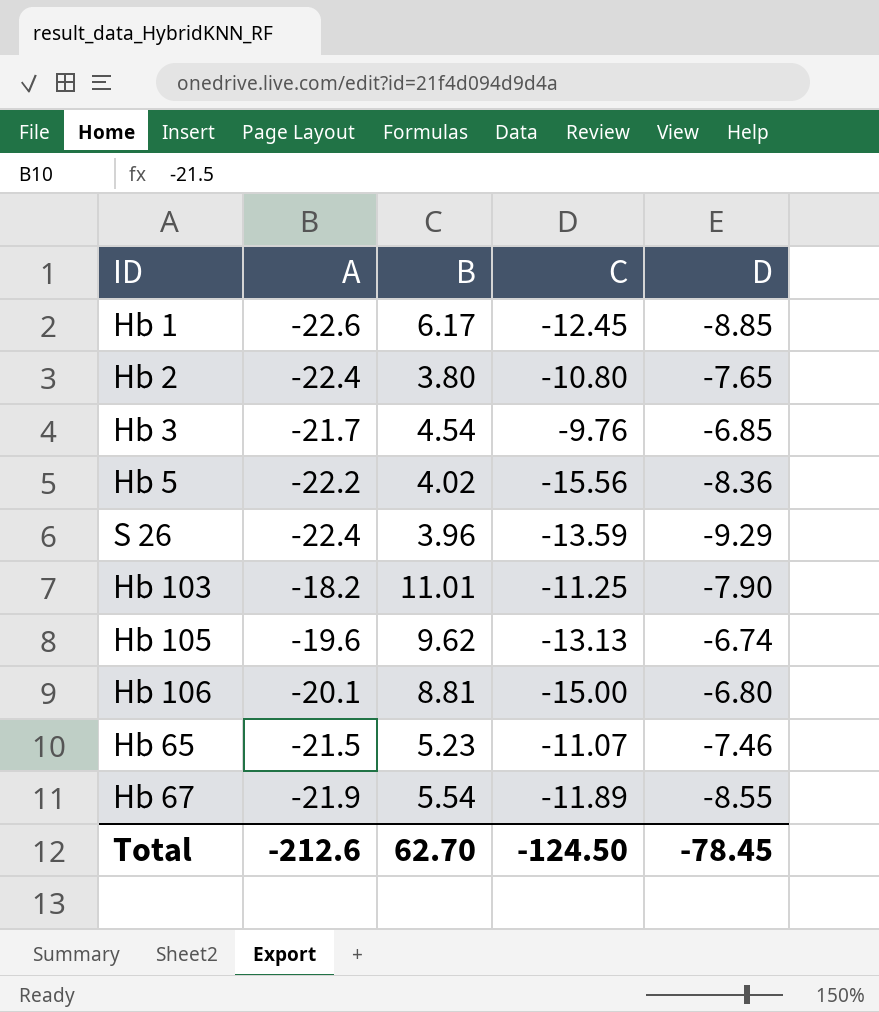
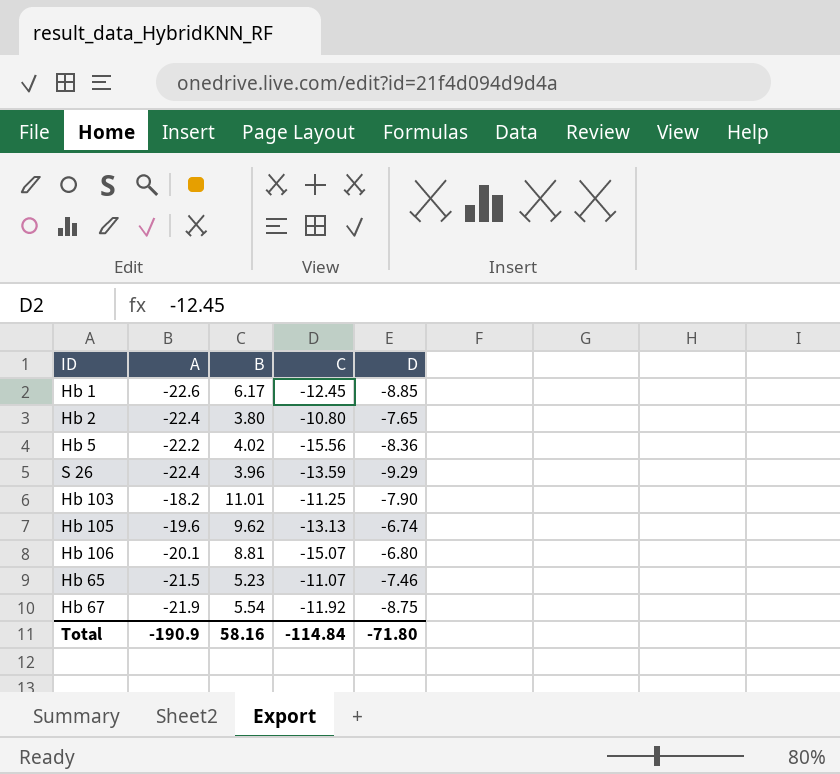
row Hb 3: -21.7 | 4.54 | -9.76 | -6.85 -> none
Hb 106 | C: -15.00 -> -15.07
Hb 67 | C: -11.89 -> -11.92
Hb 67 | D: -8.55 -> -8.75
Total | A: -212.6 -> -190.9
Total | B: 62.70 -> 58.16
Total | C: -124.50 -> -114.84
Total | D: -78.45 -> -71.80

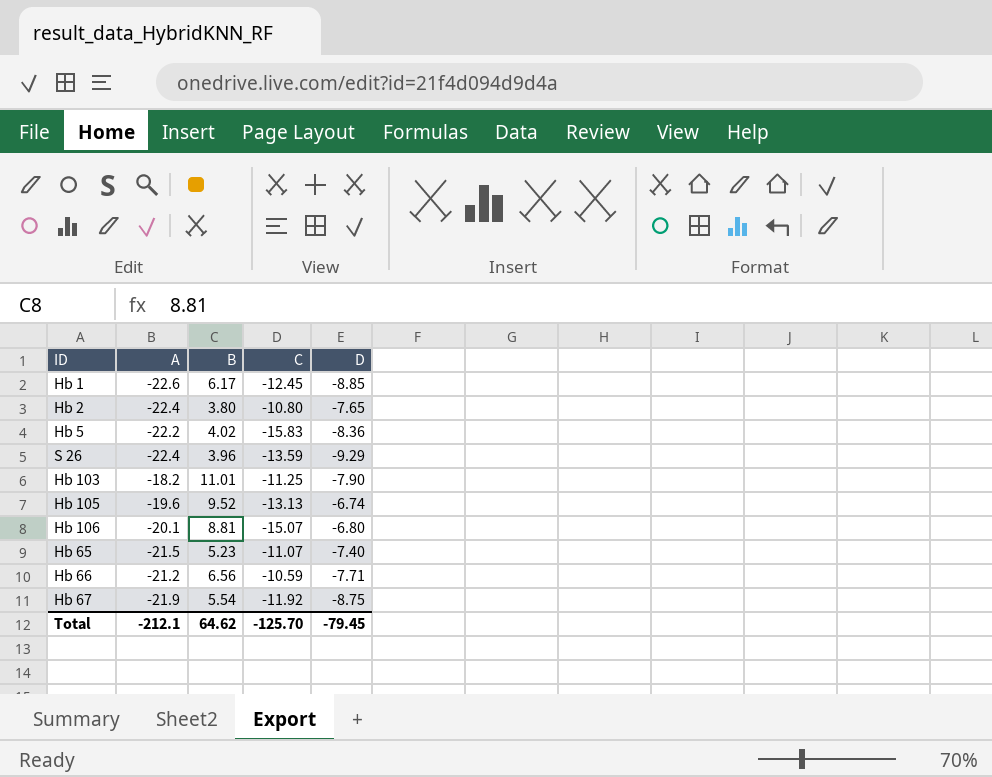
Hb 5 | C: -15.56 -> -15.83
Hb 105 | B: 9.62 -> 9.52
Hb 65 | D: -7.46 -> -7.40
row Hb 66: none -> -21.2 | 6.56 | -10.59 | -7.71
Total | A: -190.9 -> -212.1
Total | B: 58.16 -> 64.62
Total | C: -114.84 -> -125.70
Total | D: -71.80 -> -79.45

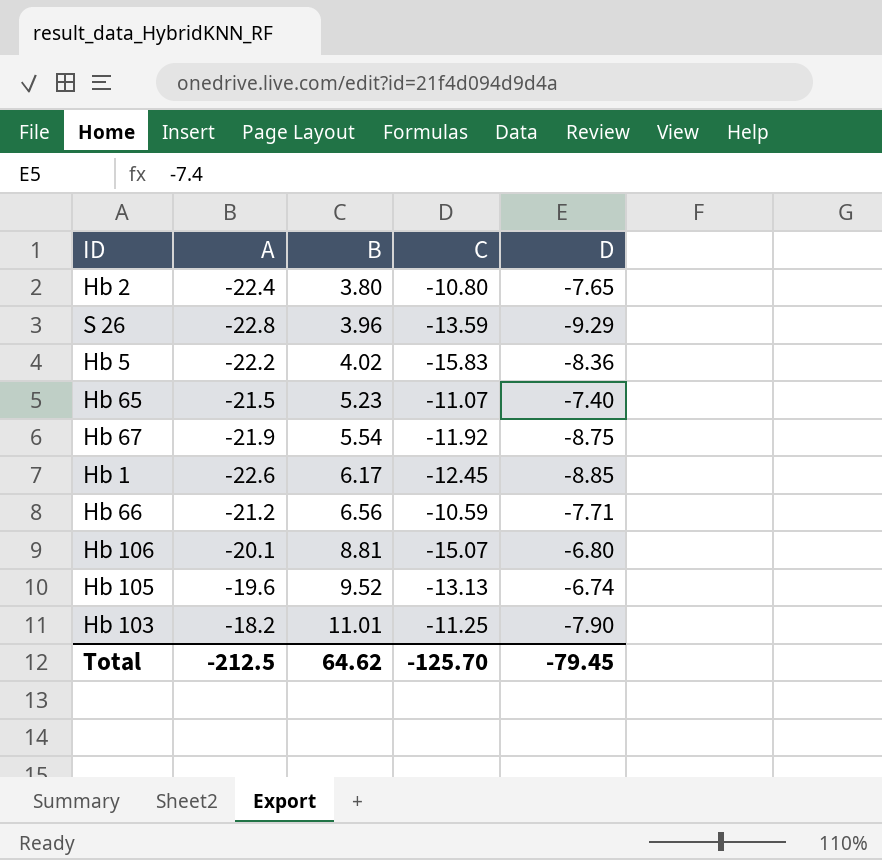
row order: none -> B ascending
S 26 | A: -22.4 -> -22.8
Total | A: -212.1 -> -212.5

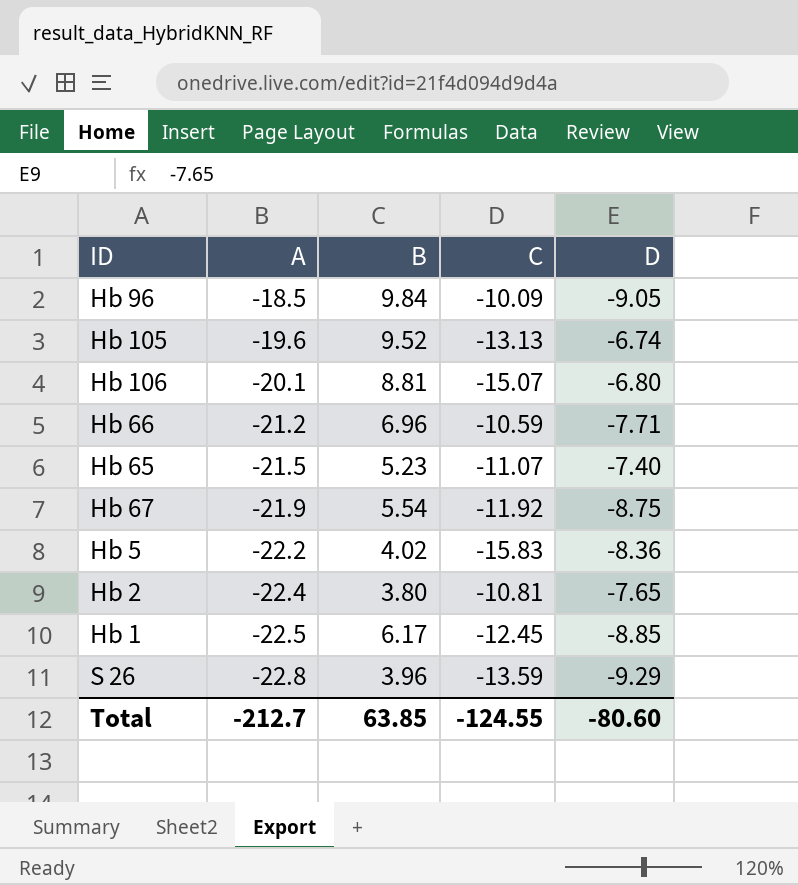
row order: B ascending -> A descending
row Hb 103: -18.2 | 11.01 | -11.25 | -7.90 -> none
row Hb 96: none -> -18.5 | 9.84 | -10.09 | -9.05
Hb 66 | B: 6.56 -> 6.96
Hb 2 | C: -10.80 -> -10.81
Hb 1 | A: -22.6 -> -22.5
Total | A: -212.5 -> -212.7
Total | B: 64.62 -> 63.85
Total | C: -125.70 -> -124.55
Total | D: -79.45 -> -80.60

